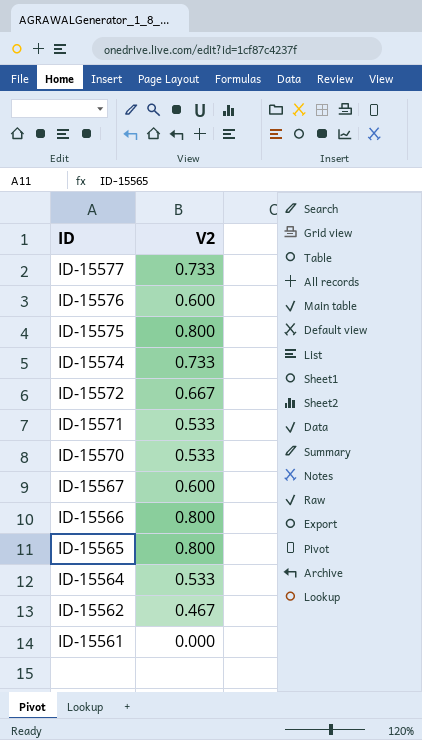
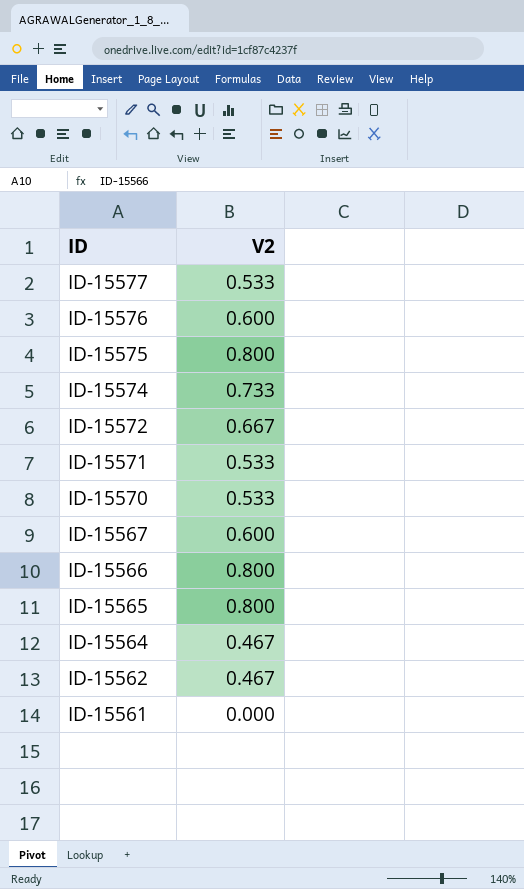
ID-15577 | V2: 0.733 -> 0.533
ID-15564 | V2: 0.533 -> 0.467

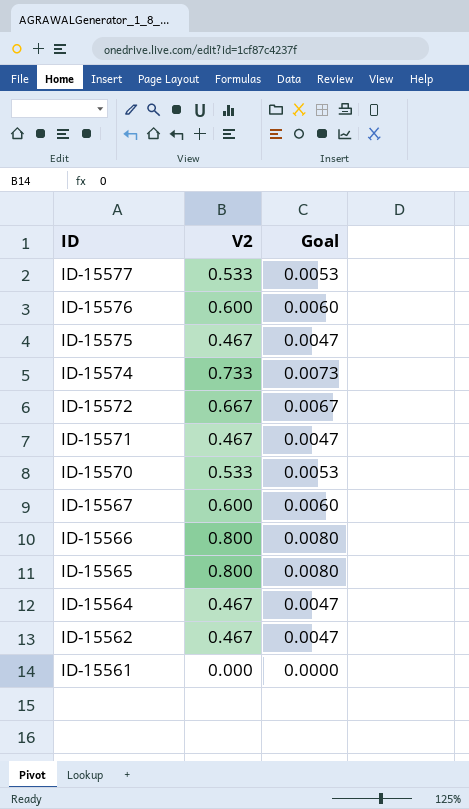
column Goal | formula: none -> [V2] * 0.01
ID-15575 | V2: 0.800 -> 0.467
ID-15571 | V2: 0.533 -> 0.467

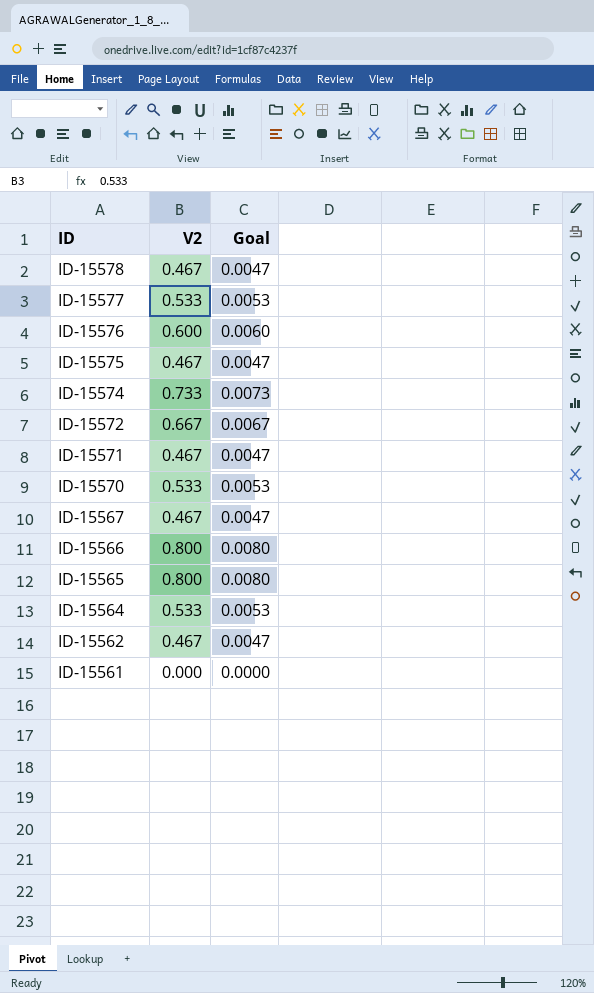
row ID-15578: none -> 0.467 | 0.0047
ID-15567 | V2: 0.600 -> 0.467
ID-15567 | Goal: 0.0060 -> 0.0047
ID-15564 | V2: 0.467 -> 0.533
ID-15564 | Goal: 0.0047 -> 0.0053

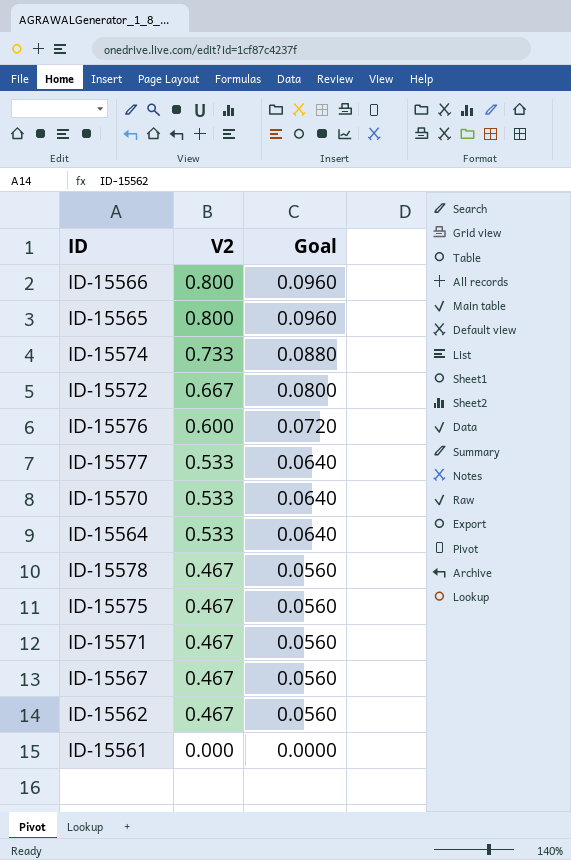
row order: ID descending -> V2 descending
column Goal | formula: [V2] * 0.01 -> [V2] * 0.12

